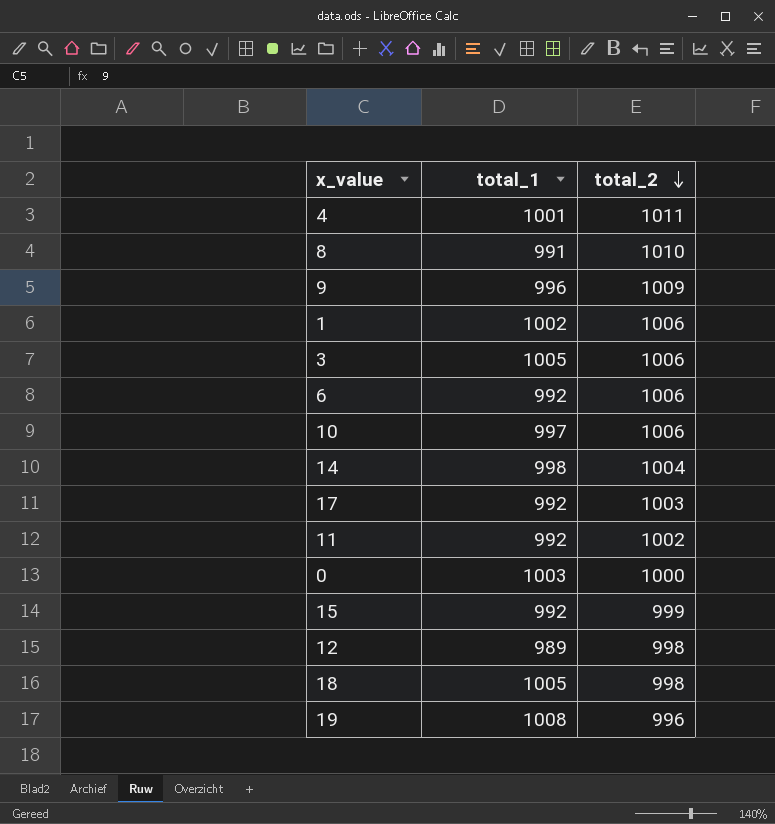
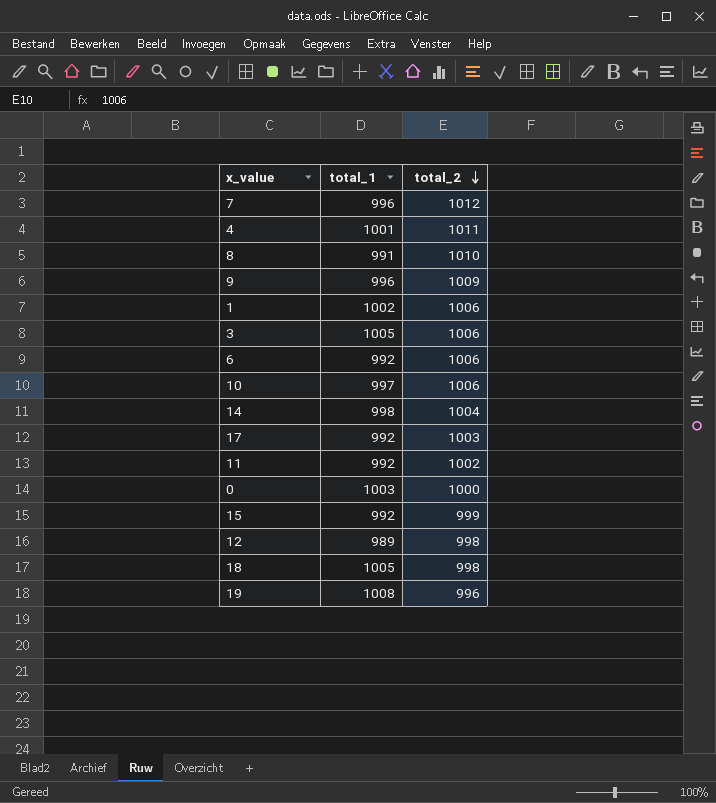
row 7: none -> 996 | 1012

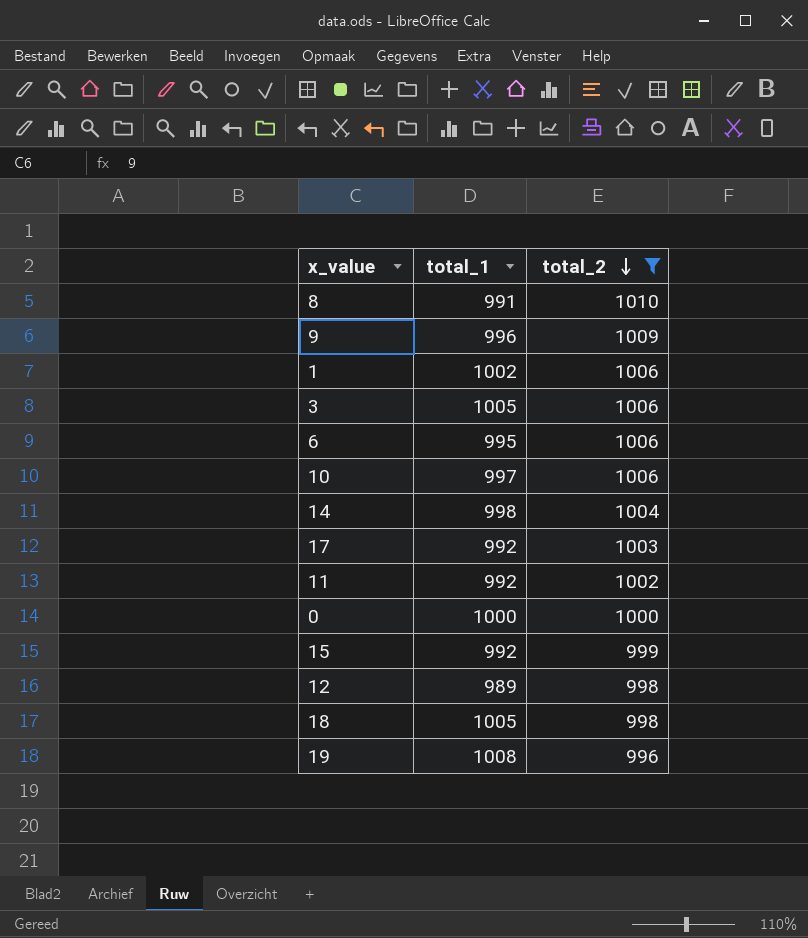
filter: none -> total_2 <= 1010
6 | total_1: 992 -> 995
0 | total_1: 1003 -> 1000

